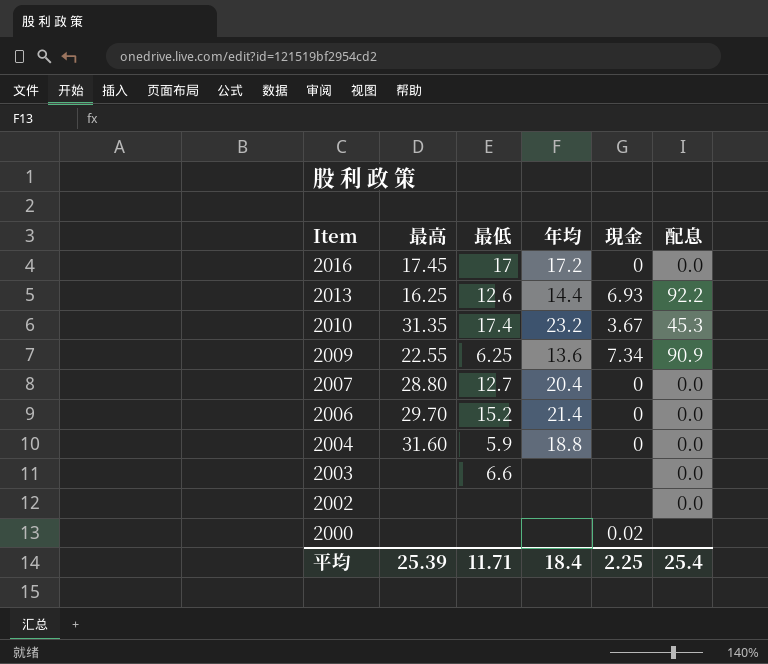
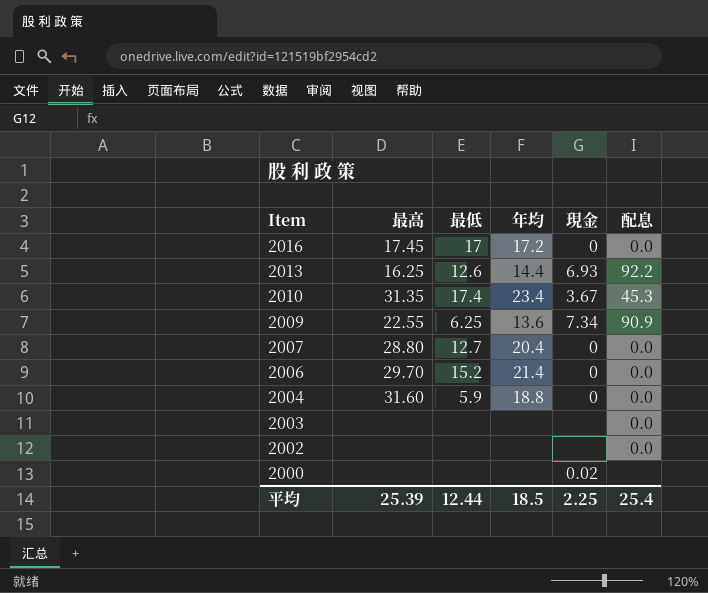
2010 | 年均: 23.2 -> 23.4
2003 | 最低: 6.6 -> none
平均 | 最低: 11.71 -> 12.44
平均 | 年均: 18.4 -> 18.5

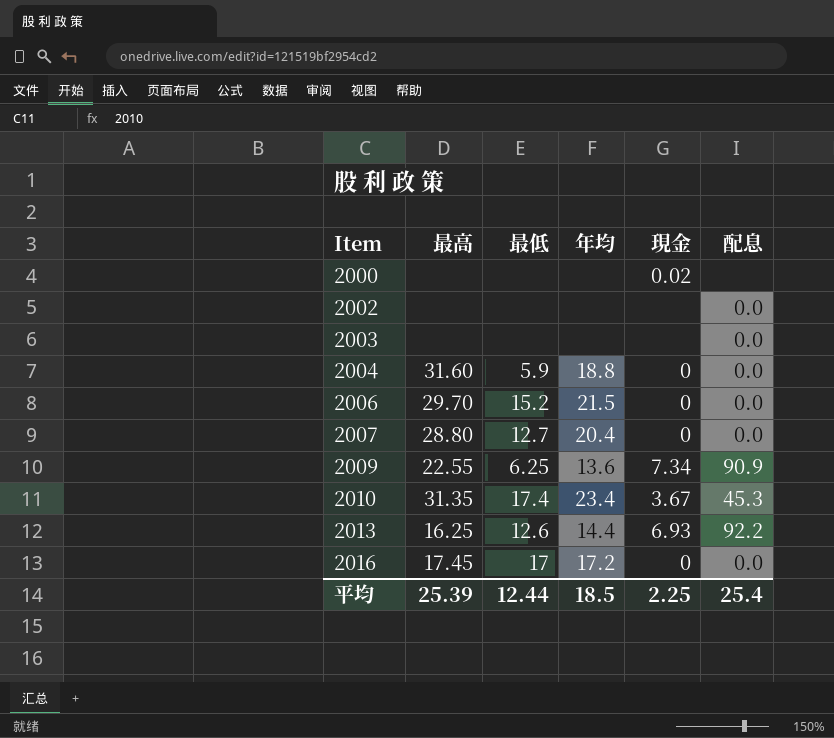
row order: Item descending -> Item ascending
2006 | 年均: 21.4 -> 21.5

